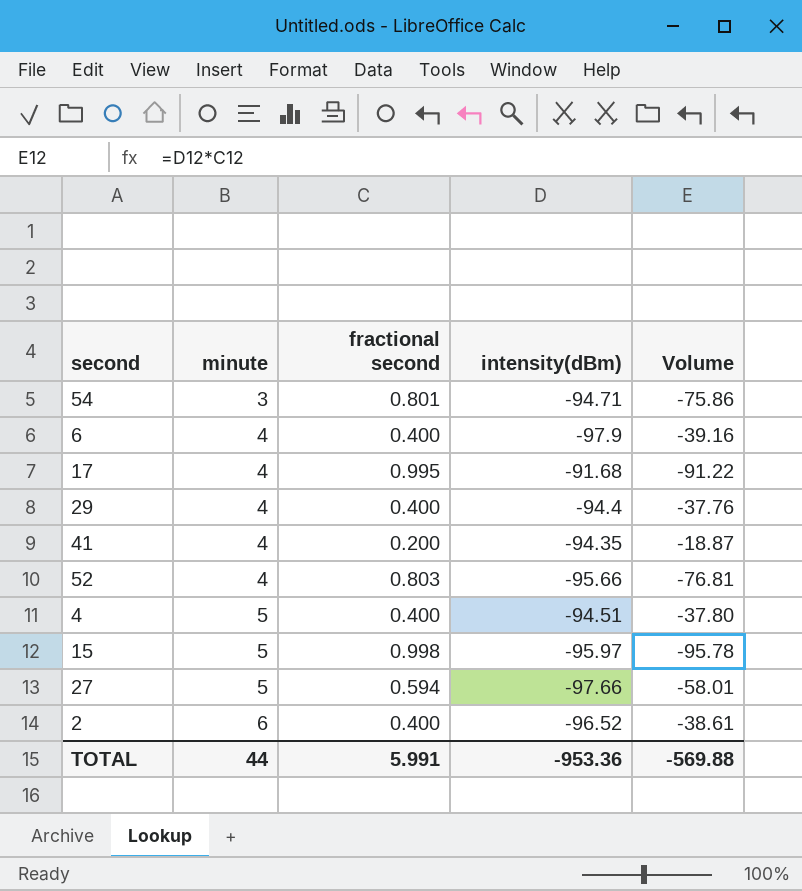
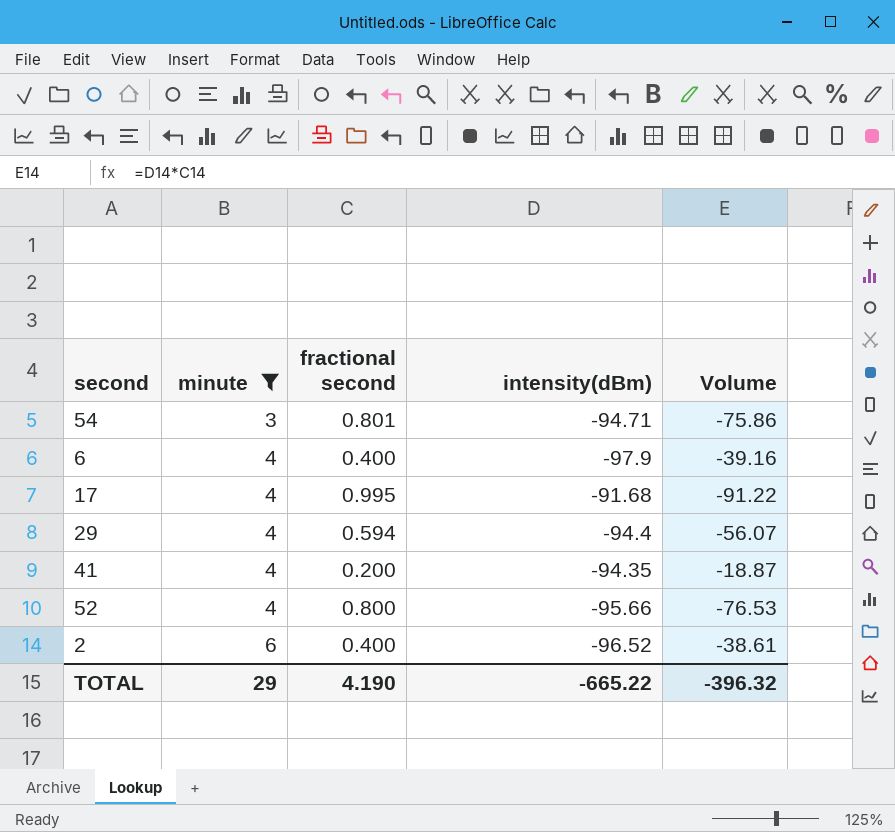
filter: none -> minute != 5
29 | fractional second: 0.400 -> 0.594
29 | Volume: -37.76 -> -56.07
52 | fractional second: 0.803 -> 0.800
52 | Volume: -76.81 -> -76.53
TOTAL | minute: 44 -> 29
TOTAL | fractional second: 5.991 -> 4.190
TOTAL | intensity(dBm): -953.36 -> -665.22
TOTAL | Volume: -569.88 -> -396.32

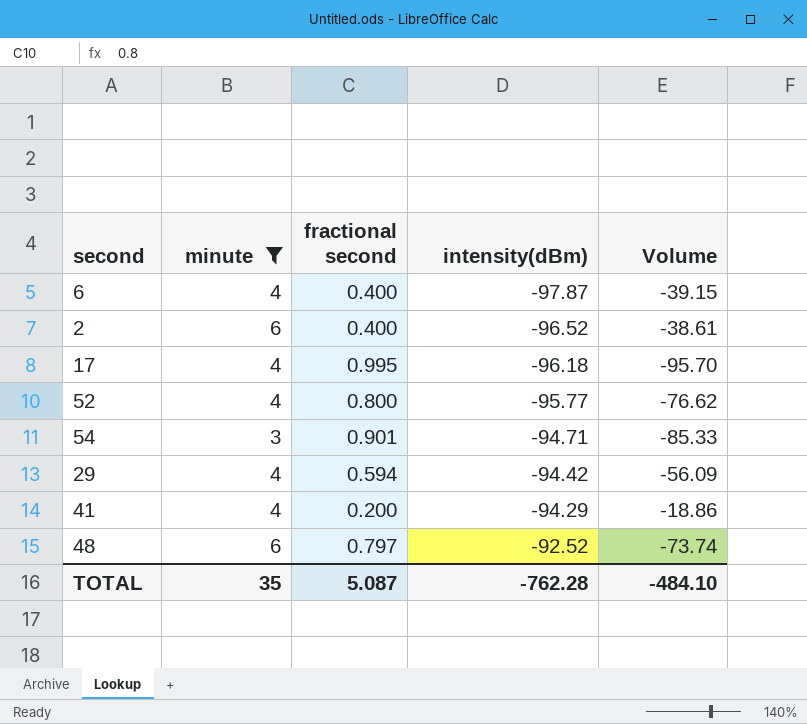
row order: minute ascending -> intensity(dBm) ascending
6 | intensity(dBm): -97.9 -> -97.87
6 | Volume: -39.16 -> -39.15
17 | intensity(dBm): -91.68 -> -96.18
17 | Volume: -91.22 -> -95.70
52 | intensity(dBm): -95.66 -> -95.77
52 | Volume: -76.53 -> -76.62
54 | fractional second: 0.801 -> 0.901
54 | Volume: -75.86 -> -85.33
29 | intensity(dBm): -94.4 -> -94.42
29 | Volume: -56.07 -> -56.09
41 | intensity(dBm): -94.35 -> -94.29
41 | Volume: -18.87 -> -18.86
row 48: none -> 6 | 0.797 | -92.52 | -73.74
TOTAL | minute: 29 -> 35
TOTAL | fractional second: 4.190 -> 5.087
TOTAL | intensity(dBm): -665.22 -> -762.28
TOTAL | Volume: -396.32 -> -484.10

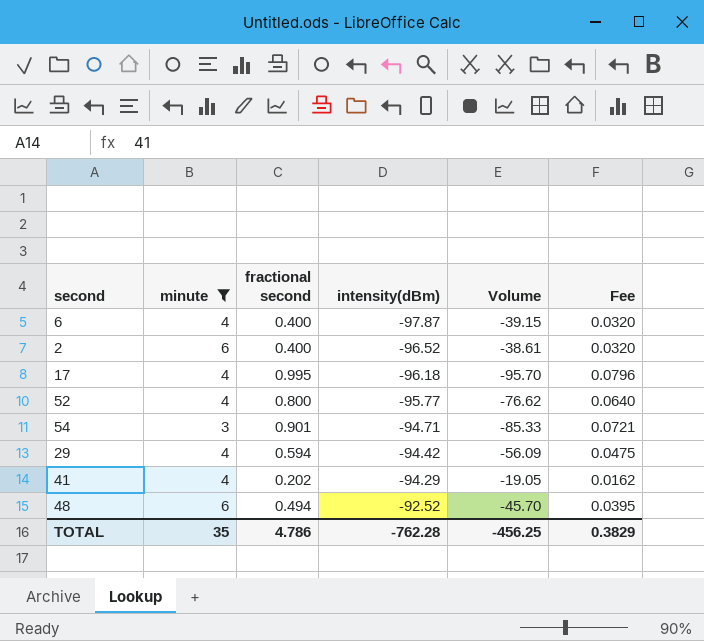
column Fee | formula: none -> [fractional second] * 0.08
41 | fractional second: 0.200 -> 0.202
41 | Volume: -18.86 -> -19.05
48 | fractional second: 0.797 -> 0.494
48 | Volume: -73.74 -> -45.70
TOTAL | fractional second: 5.087 -> 4.786
TOTAL | Volume: -484.10 -> -456.25

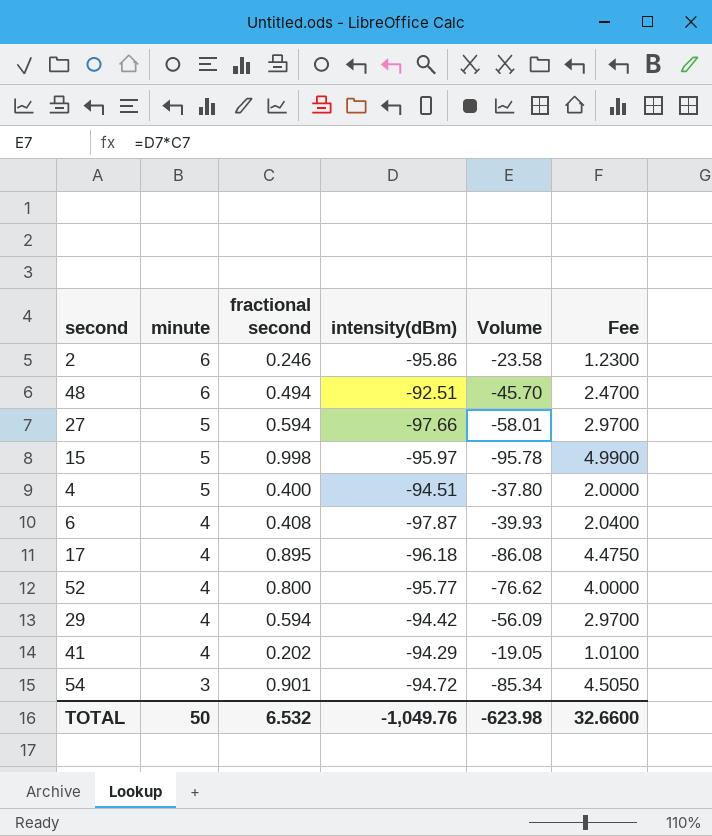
filter: minute != 5 -> none
row order: intensity(dBm) ascending -> minute descending
column Fee | formula: [fractional second] * 0.08 -> [fractional second] * 5
2 | fractional second: 0.400 -> 0.246
2 | intensity(dBm): -96.52 -> -95.86
2 | Volume: -38.61 -> -23.58
48 | intensity(dBm): -92.52 -> -92.51
6 | fractional second: 0.400 -> 0.408
6 | Volume: -39.15 -> -39.93
17 | fractional second: 0.995 -> 0.895
17 | Volume: -95.70 -> -86.08
54 | intensity(dBm): -94.71 -> -94.72
54 | Volume: -85.33 -> -85.34
TOTAL | minute: 35 -> 50
TOTAL | fractional second: 4.786 -> 6.532
TOTAL | intensity(dBm): -762.28 -> -1,049.76
TOTAL | Volume: -456.25 -> -623.98
TOTAL | Fee: 0.3829 -> 32.6600

